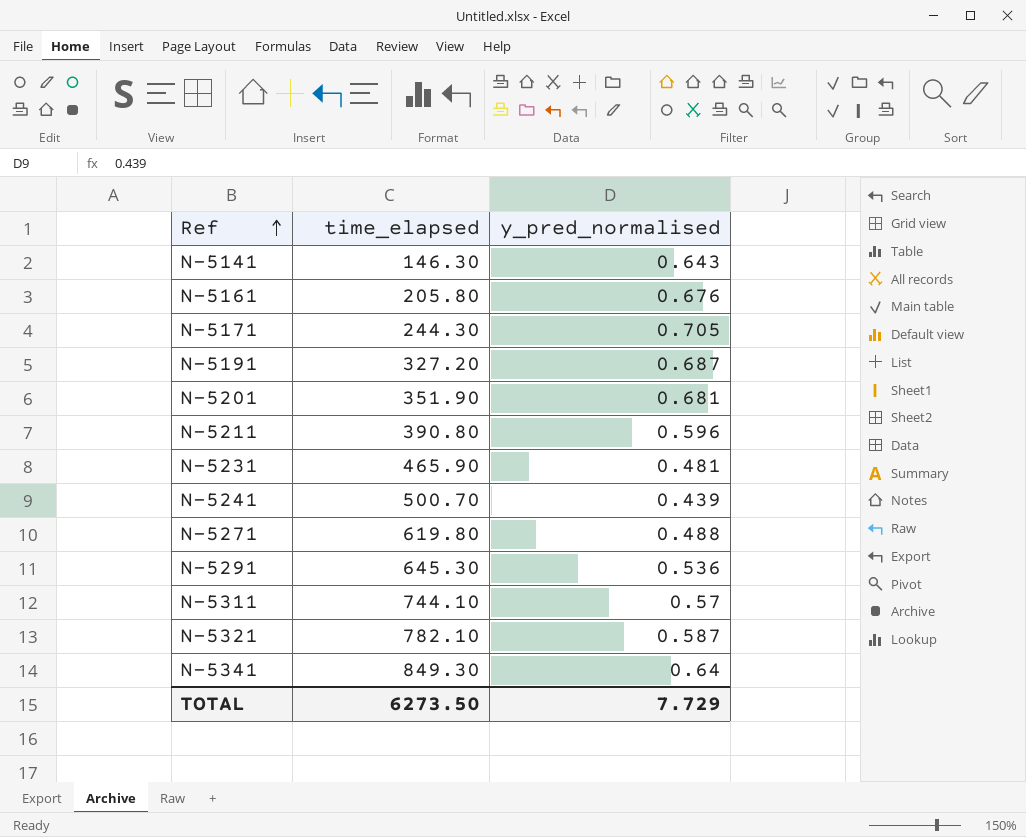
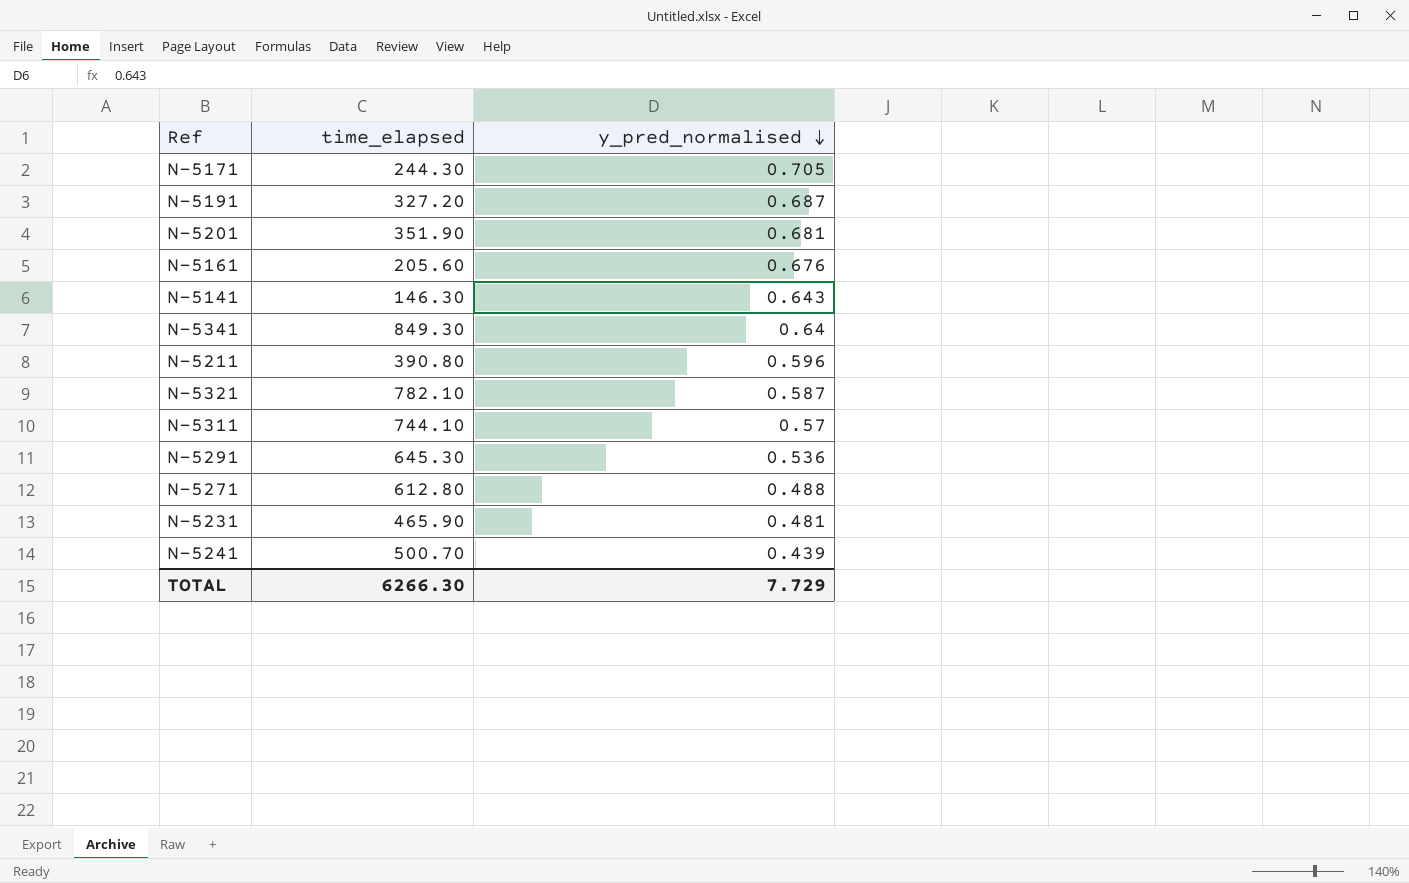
row order: Ref ascending -> y_pred_normalised descending
N-5161 | time_elapsed: 205.80 -> 205.60
N-5271 | time_elapsed: 619.80 -> 612.80
TOTAL | time_elapsed: 6273.50 -> 6266.30

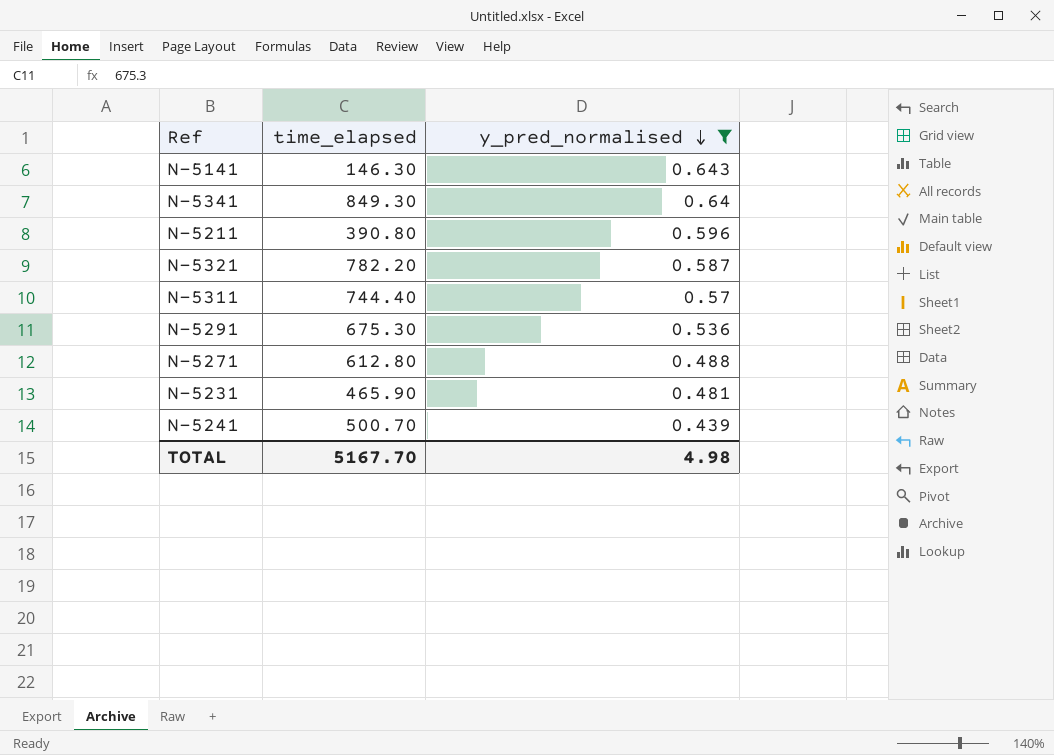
filter: none -> y_pred_normalised <= 0.643
N-5321 | time_elapsed: 782.10 -> 782.20
N-5311 | time_elapsed: 744.10 -> 744.40
N-5291 | time_elapsed: 645.30 -> 675.30
TOTAL | time_elapsed: 6266.30 -> 5167.70
TOTAL | y_pred_normalised: 7.729 -> 4.98

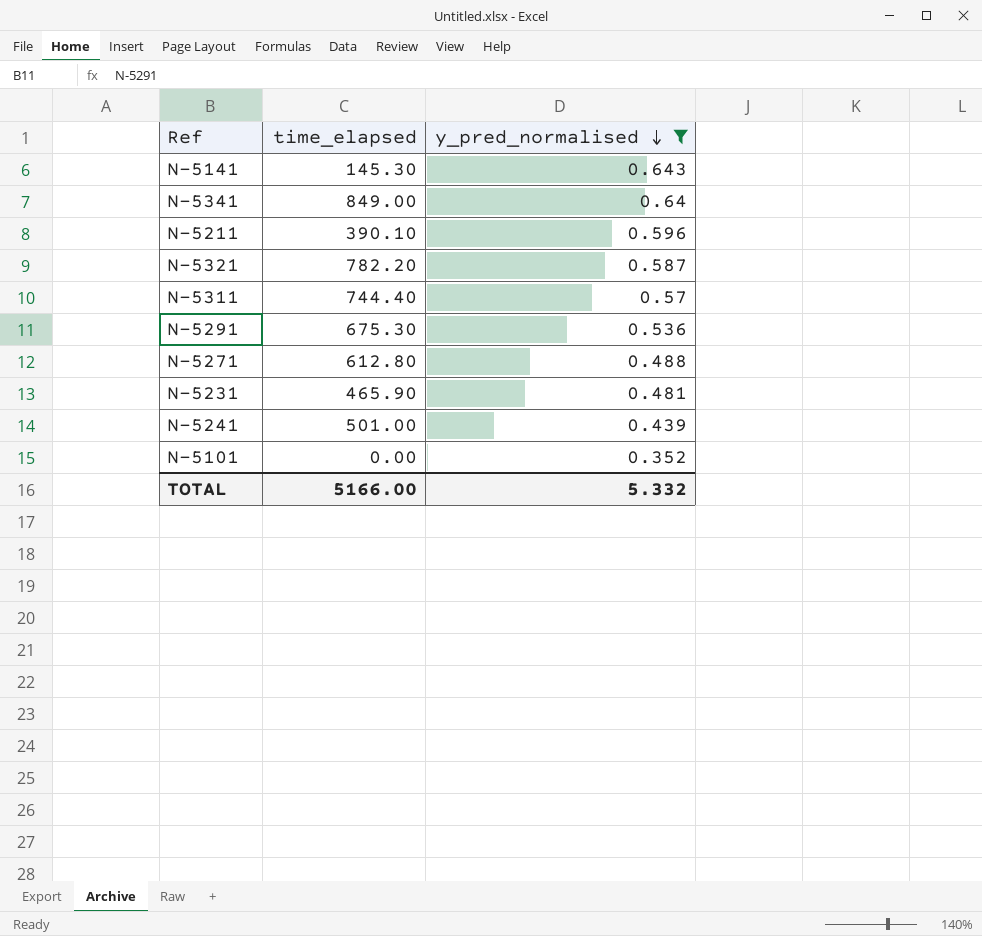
N-5141 | time_elapsed: 146.30 -> 145.30
N-5341 | time_elapsed: 849.30 -> 849.00
N-5211 | time_elapsed: 390.80 -> 390.10
N-5241 | time_elapsed: 500.70 -> 501.00
row N-5101: none -> 0.00 | 0.352
TOTAL | time_elapsed: 5167.70 -> 5166.00
TOTAL | y_pred_normalised: 4.98 -> 5.332

